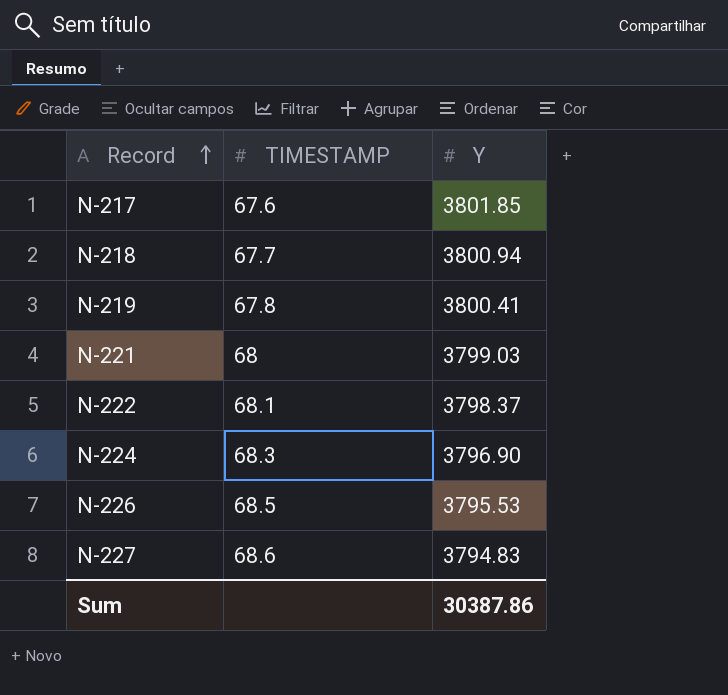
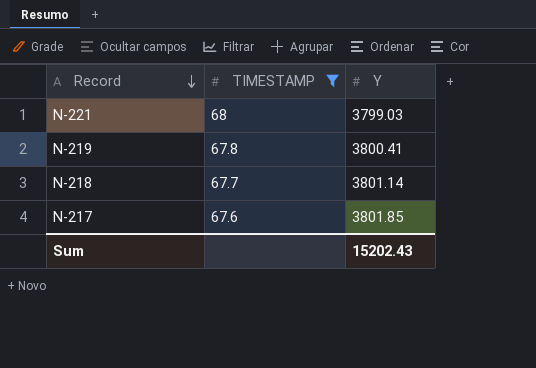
filter: none -> TIMESTAMP <= 68
row order: Record ascending -> Record descending
N-218 | Y: 3800.94 -> 3801.14
Sum | Y: 30387.86 -> 15202.43

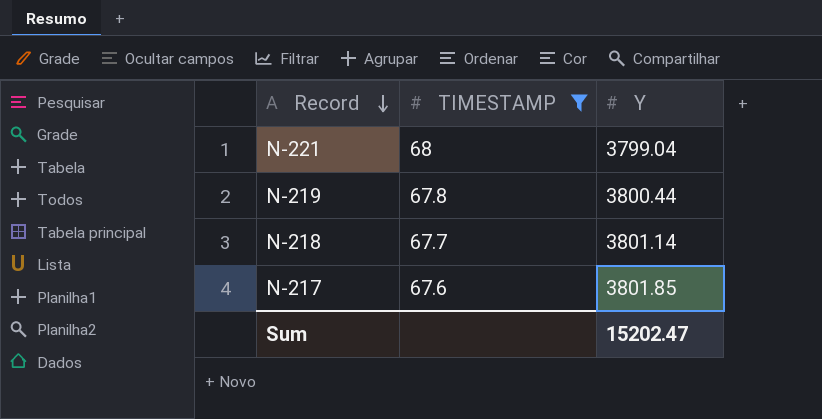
N-221 | Y: 3799.03 -> 3799.04
N-219 | Y: 3800.41 -> 3800.44
Sum | Y: 15202.43 -> 15202.47

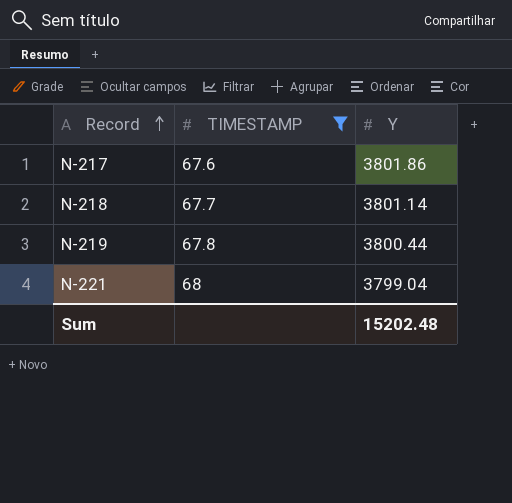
row order: Record descending -> Record ascending
N-217 | Y: 3801.85 -> 3801.86
Sum | Y: 15202.47 -> 15202.48

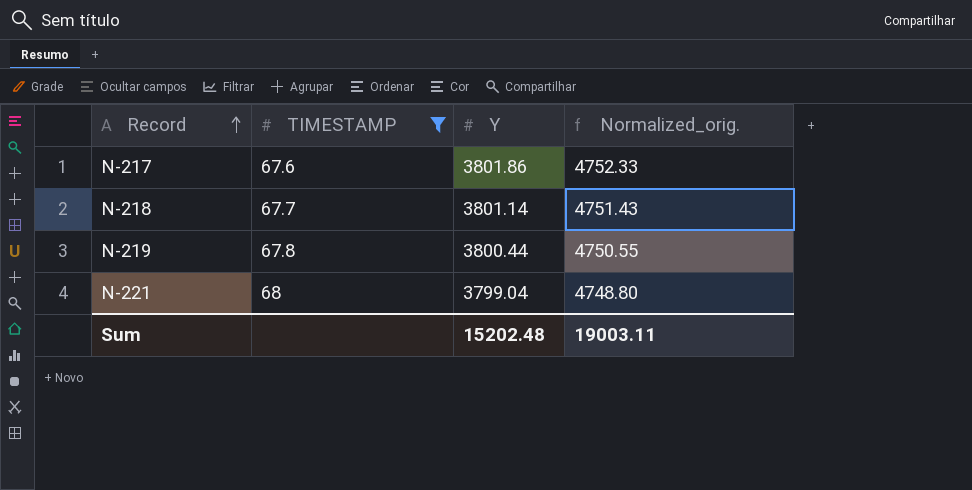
column Normalized_orig. | formula: none -> [Y] * 1.25

